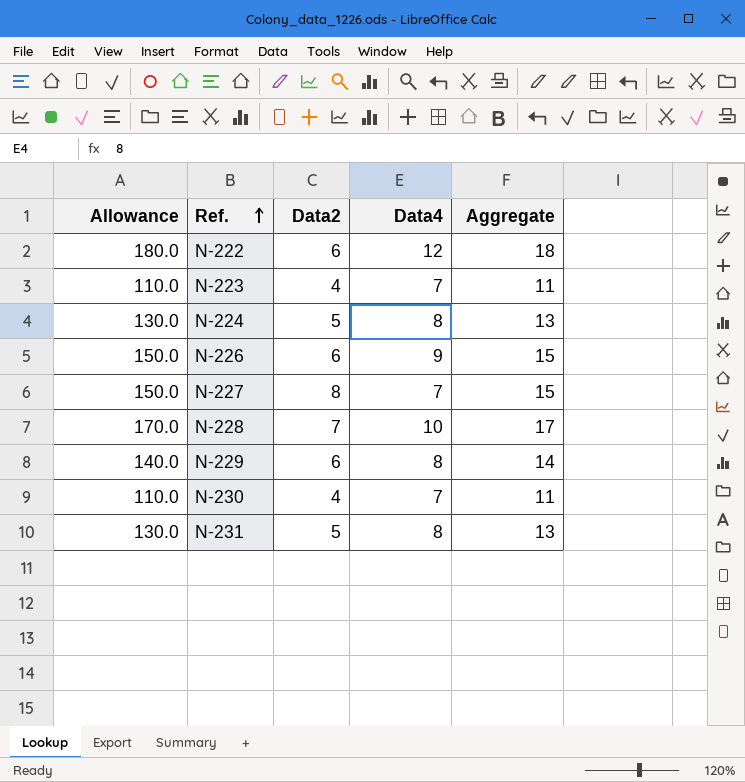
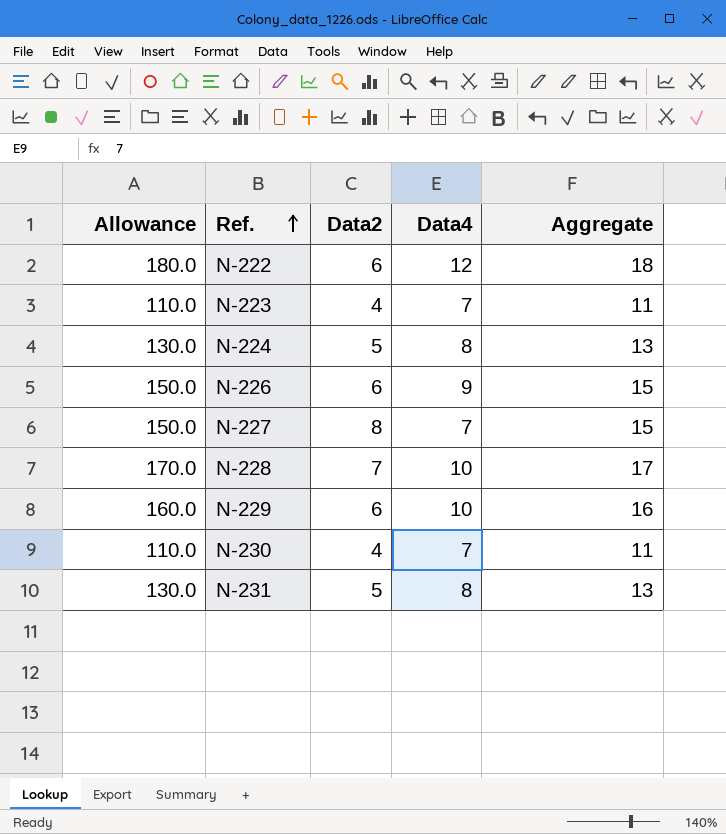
N-229 | Allowance: 140.0 -> 160.0
N-229 | Data4: 8 -> 10
N-229 | Aggregate: 14 -> 16

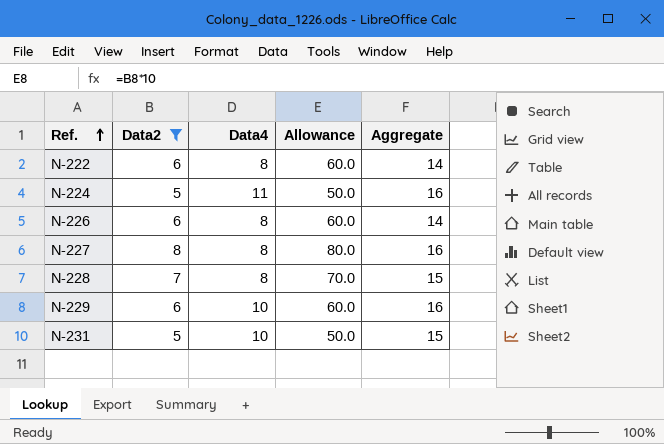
filter: none -> Data2 != 4
column Allowance | formula: [Aggregate] * 10 -> [Data2] * 10
column Allowance | position: 1 -> 4
N-222 | Data4: 12 -> 8
N-222 | Aggregate: 18 -> 14
N-224 | Data4: 8 -> 11
N-224 | Aggregate: 13 -> 16
N-226 | Data4: 9 -> 8
N-226 | Aggregate: 15 -> 14
N-227 | Data4: 7 -> 8
N-227 | Aggregate: 15 -> 16
N-228 | Data4: 10 -> 8
N-228 | Aggregate: 17 -> 15
N-231 | Data4: 8 -> 10
N-231 | Aggregate: 13 -> 15

